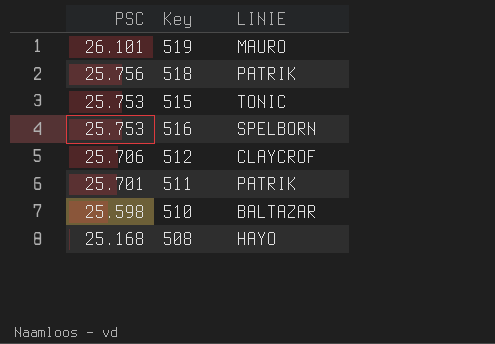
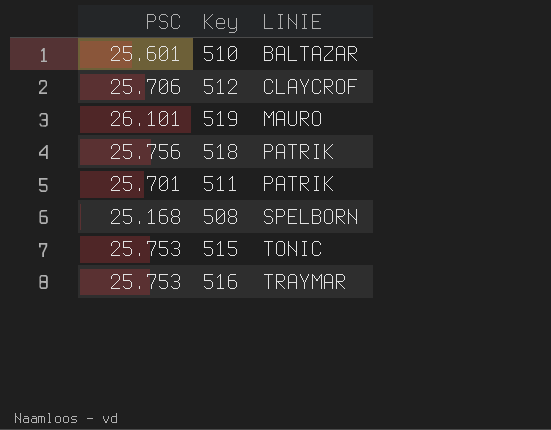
row order: PSC descending -> LINIE ascending
510 | PSC: 25.598 -> 25.601
508 | LINIE: HAYO -> SPELBORN
516 | LINIE: SPELBORN -> TRAYMAR

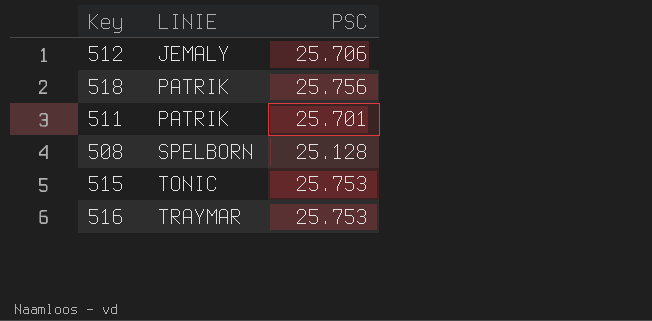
column PSC | position: 1 -> 3
row 510: 25.601 | BALTAZAR -> none
row 519: 26.101 | MAURO -> none
512 | LINIE: CLAYCROF -> JEMALY
508 | PSC: 25.168 -> 25.128

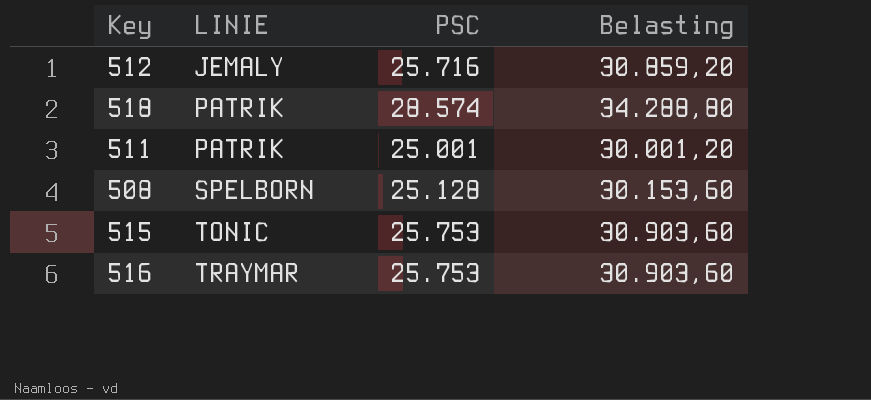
column Belasting | formula: none -> [PSC] * 1,2
512 | PSC: 25.706 -> 25.716
518 | PSC: 25.756 -> 28.574
511 | PSC: 25.701 -> 25.001

